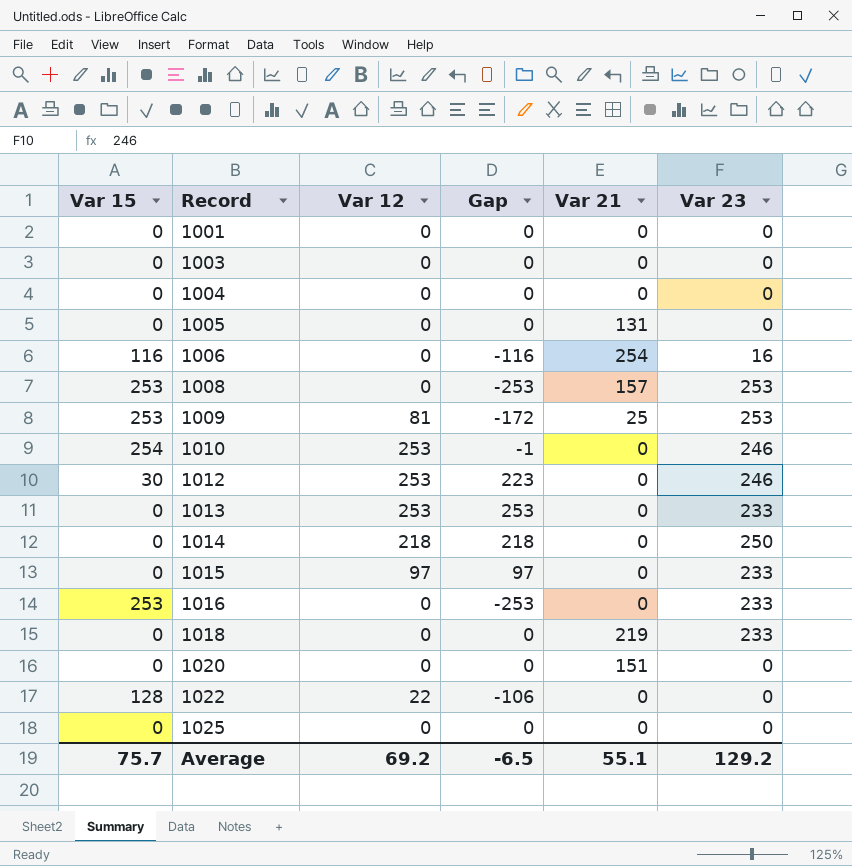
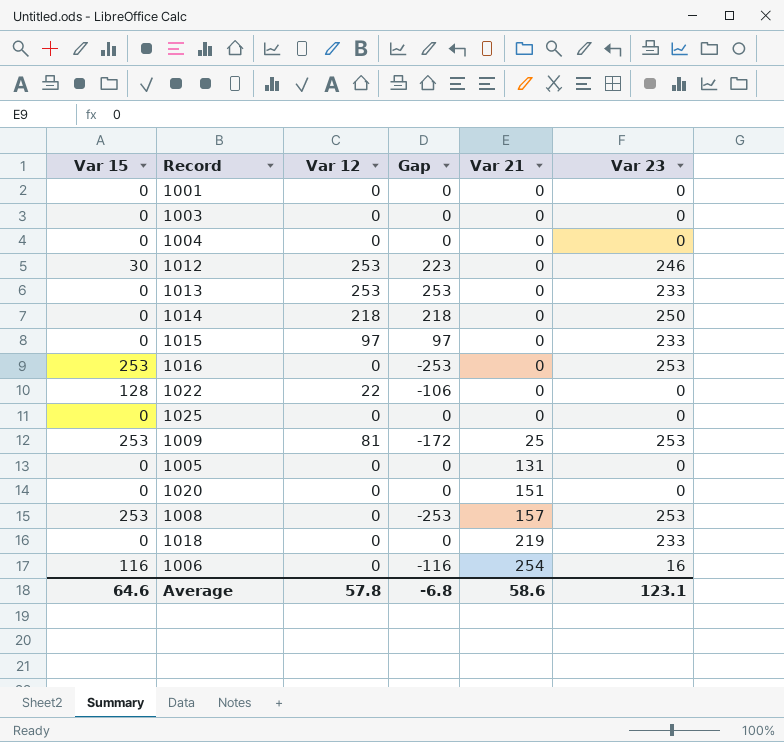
row order: Record ascending -> Var 21 ascending
row 1010: 254 | 253 | -1 | 0 | 246 -> none
1016 | Var 23: 233 -> 253
Average | Var 15: 75.7 -> 64.6
Average | Var 12: 69.2 -> 57.8
Average | Gap: -6.5 -> -6.8
Average | Var 21: 55.1 -> 58.6
Average | Var 23: 129.2 -> 123.1

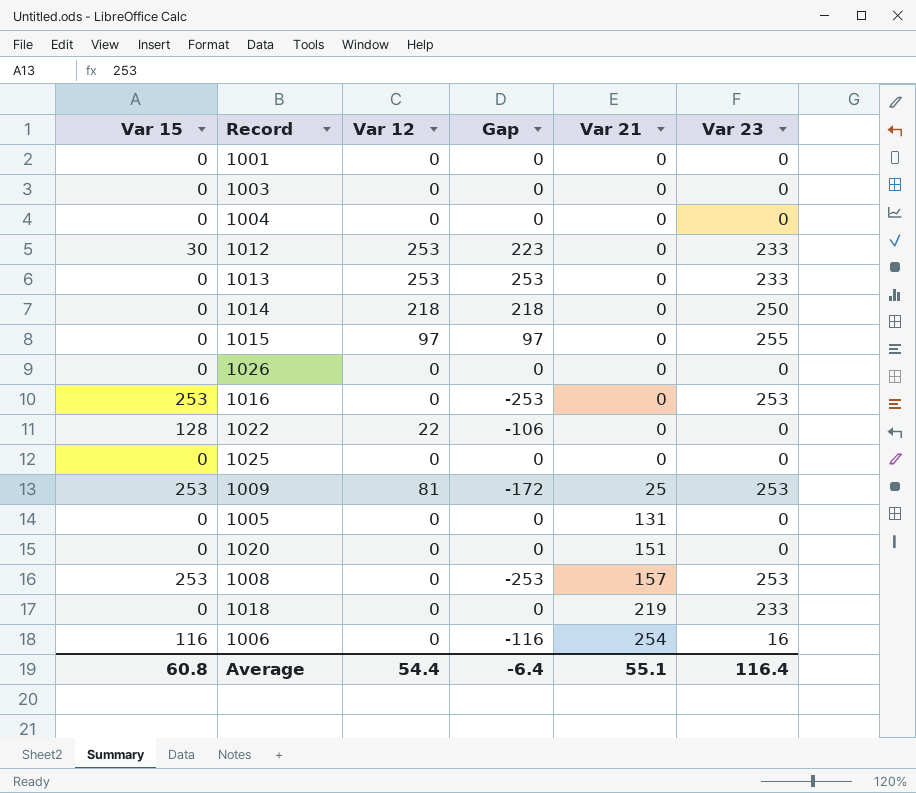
1012 | Var 23: 246 -> 233
1015 | Var 23: 233 -> 255
row 1026: none -> 0 | 0 | 0 | 0 | 0
Average | Var 15: 64.6 -> 60.8
Average | Var 12: 57.8 -> 54.4
Average | Gap: -6.8 -> -6.4
Average | Var 21: 58.6 -> 55.1
Average | Var 23: 123.1 -> 116.4

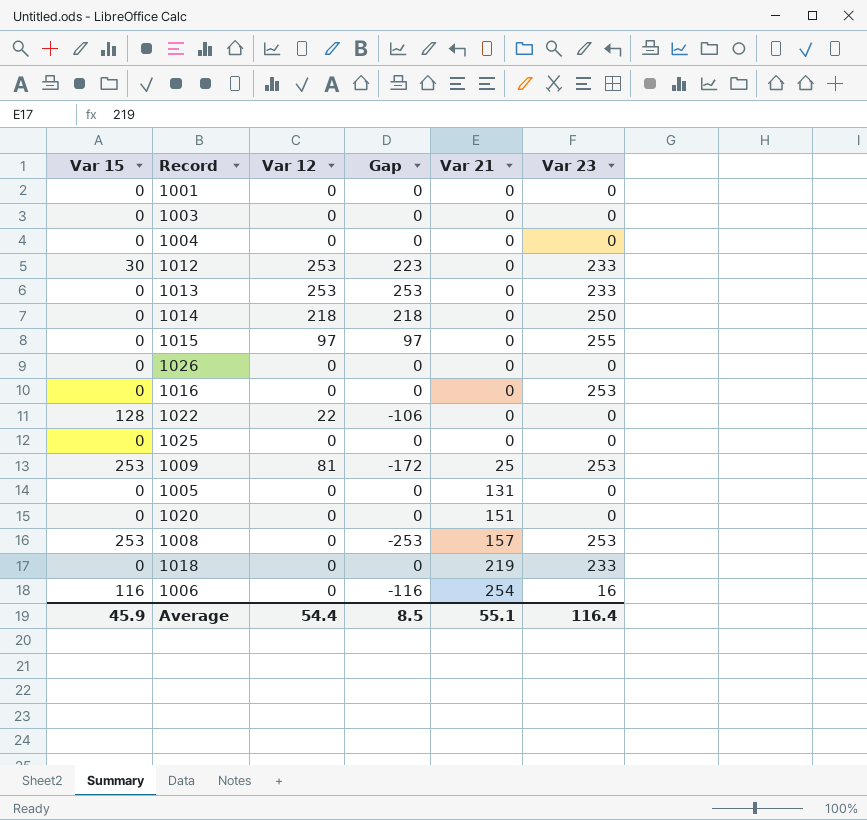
1016 | Var 15: 253 -> 0
1016 | Gap: -253 -> 0
Average | Var 15: 60.8 -> 45.9
Average | Gap: -6.4 -> 8.5

